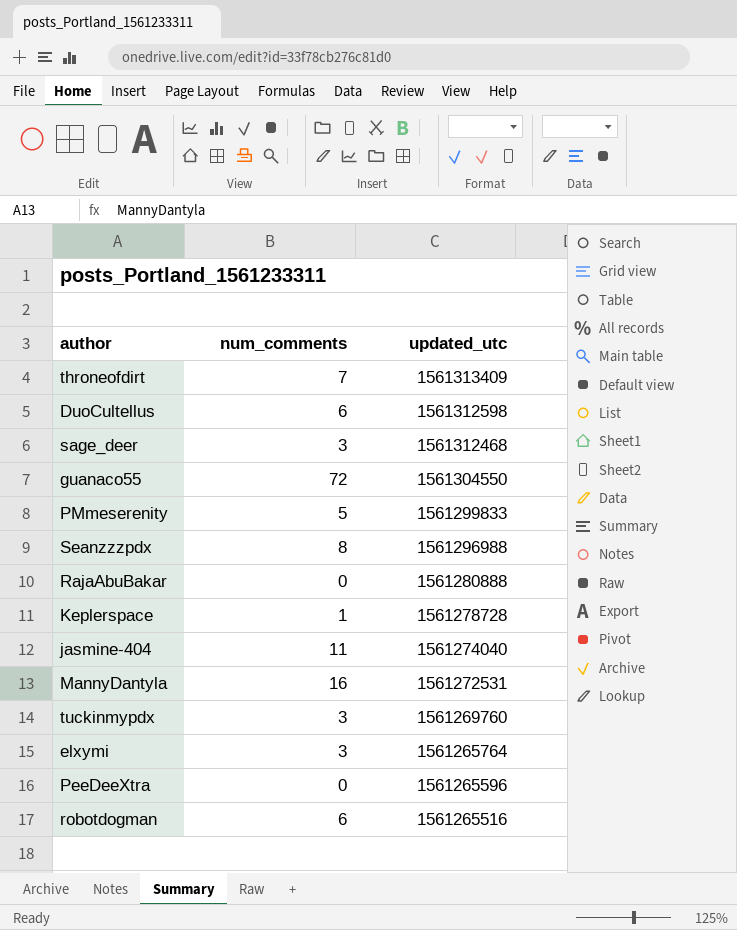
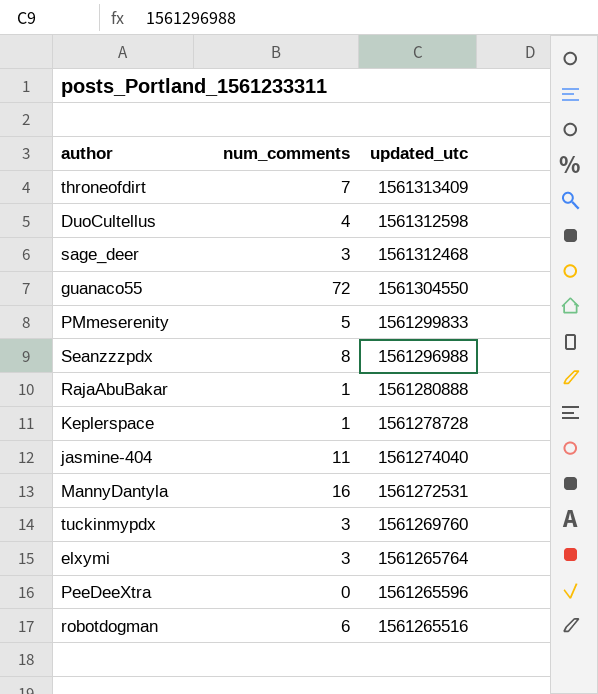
DuoCultellus | num_comments: 6 -> 4
RajaAbuBakar | num_comments: 0 -> 1

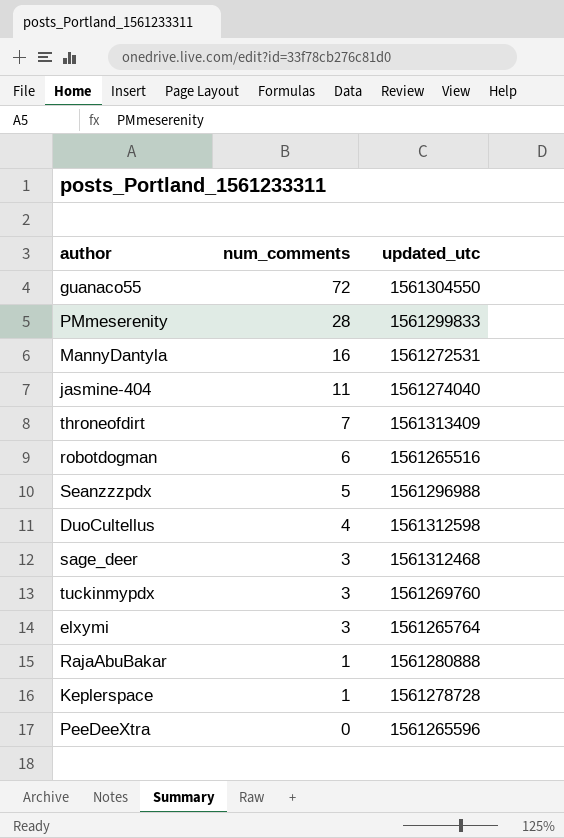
row order: updated_utc descending -> num_comments descending
PMmeserenity | num_comments: 5 -> 28
Seanzzzpdx | num_comments: 8 -> 5

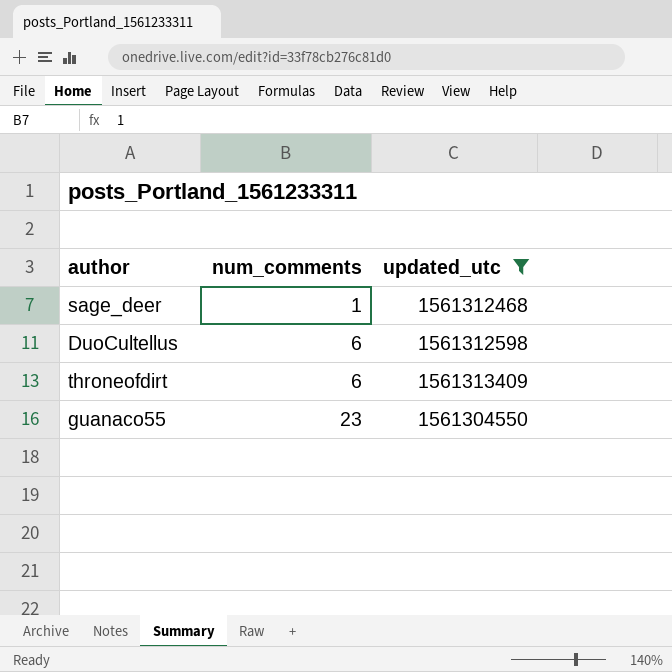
filter: none -> updated_utc >= 1561304550
row order: num_comments descending -> num_comments ascending
sage_deer | num_comments: 3 -> 1
DuoCultellus | num_comments: 4 -> 6
throneofdirt | num_comments: 7 -> 6
guanaco55 | num_comments: 72 -> 23

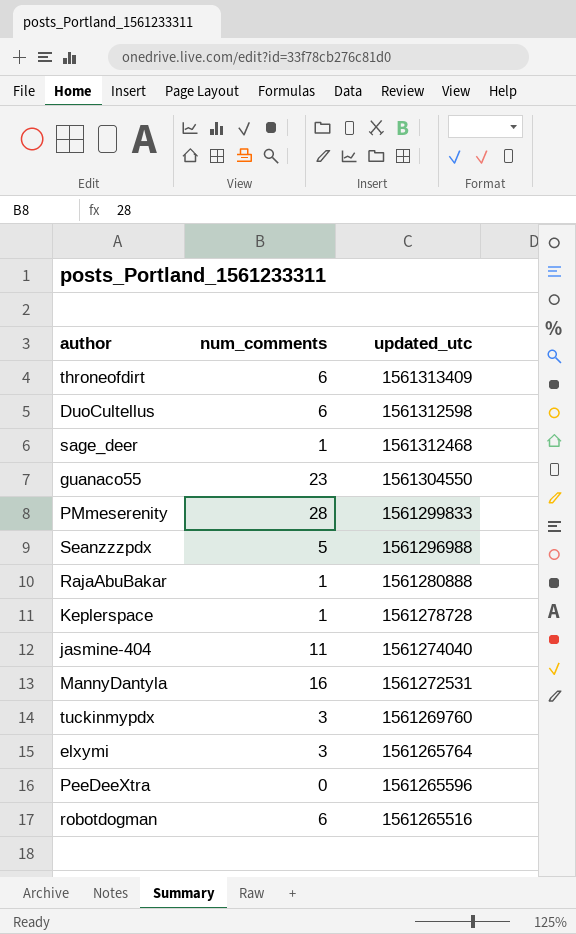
filter: updated_utc >= 1561304550 -> none
row order: num_comments ascending -> updated_utc descending

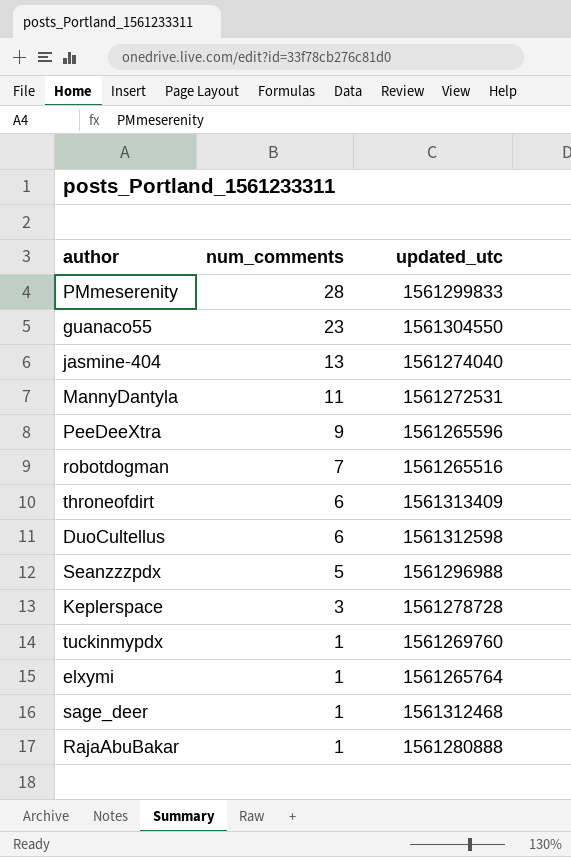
row order: updated_utc descending -> num_comments descending
jasmine-404 | num_comments: 11 -> 13
MannyDantyla | num_comments: 16 -> 11
PeeDeeXtra | num_comments: 0 -> 9
robotdogman | num_comments: 6 -> 7
Keplerspace | num_comments: 1 -> 3
tuckinmypdx | num_comments: 3 -> 1
elxymi | num_comments: 3 -> 1

